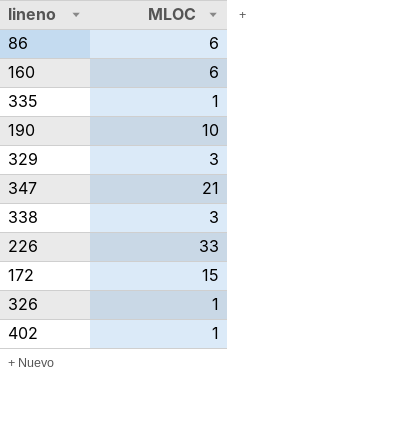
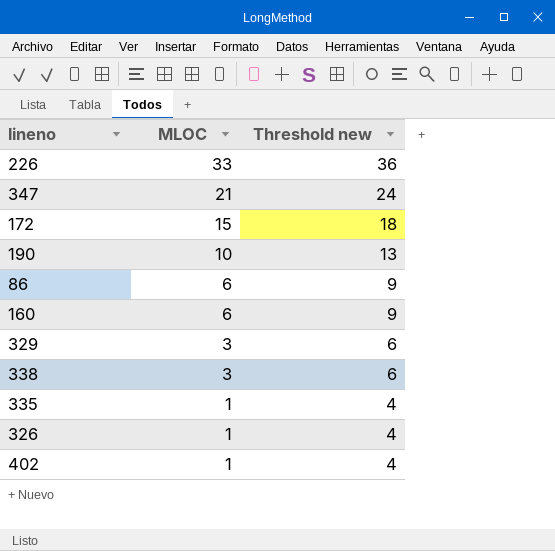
row order: none -> MLOC descending
column Threshold new | formula: none -> [MLOC] + 3

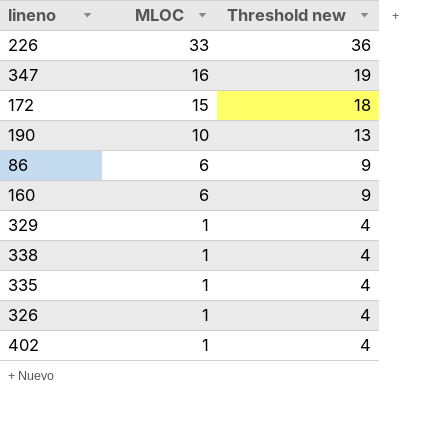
347 | MLOC: 21 -> 16
347 | Threshold new: 24 -> 19
329 | MLOC: 3 -> 1
329 | Threshold new: 6 -> 4
338 | MLOC: 3 -> 1
338 | Threshold new: 6 -> 4

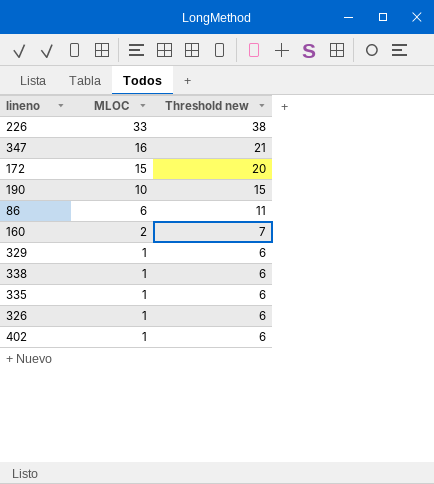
column Threshold new | formula: [MLOC] + 3 -> [MLOC] + 5
160 | MLOC: 6 -> 2

